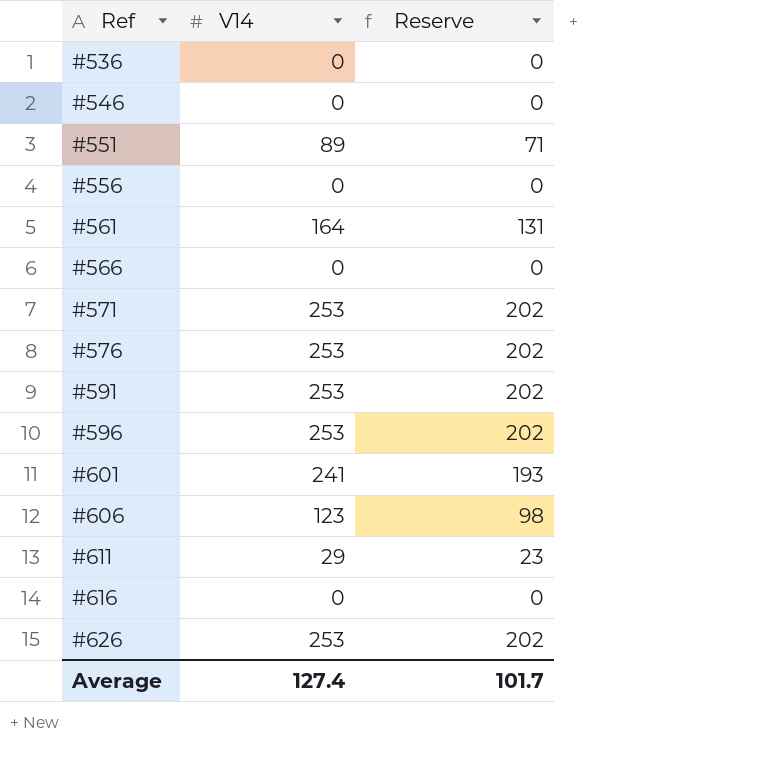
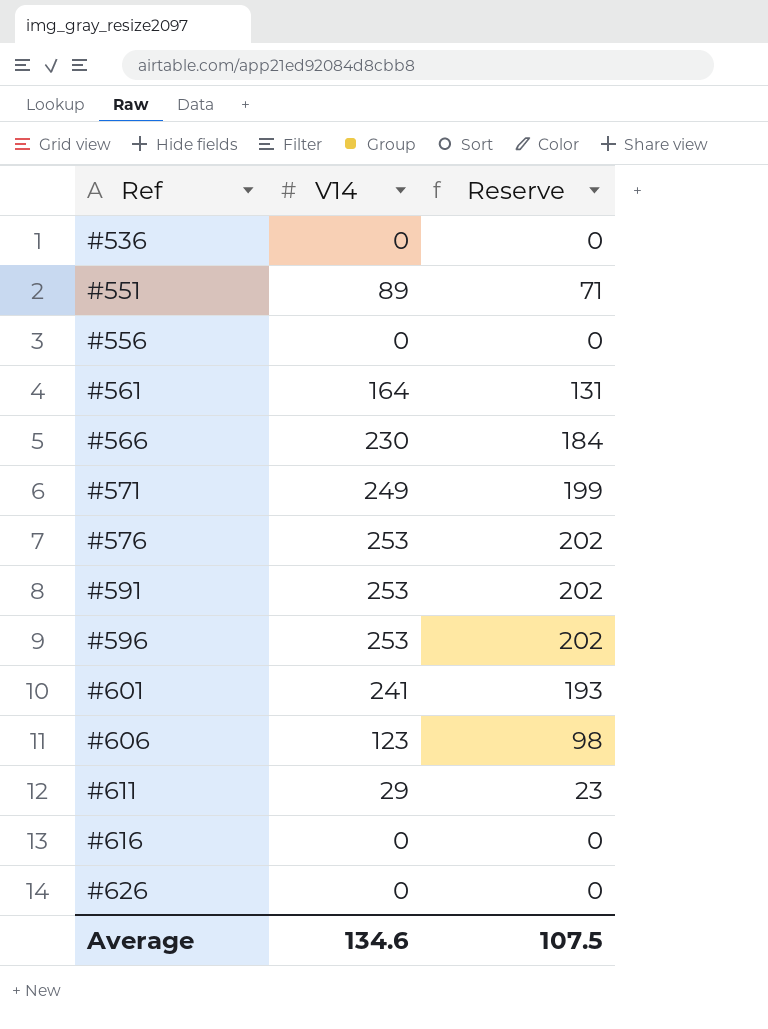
row #546: 0 | 0 -> none
#566 | V14: 0 -> 230
#566 | Reserve: 0 -> 184
#571 | V14: 253 -> 249
#571 | Reserve: 202 -> 199
#626 | V14: 253 -> 0
#626 | Reserve: 202 -> 0
Average | V14: 127.4 -> 134.6
Average | Reserve: 101.7 -> 107.5

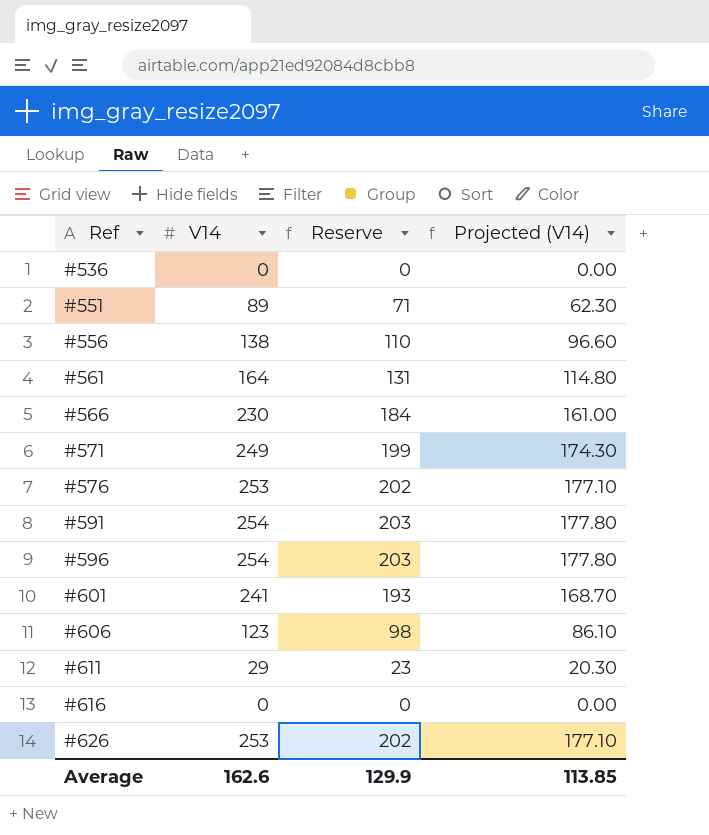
column Projected (V14) | formula: none -> [V14] * 0.7
#556 | V14: 0 -> 138
#556 | Reserve: 0 -> 110
#591 | V14: 253 -> 254
#591 | Reserve: 202 -> 203
#596 | V14: 253 -> 254
#596 | Reserve: 202 -> 203
#626 | V14: 0 -> 253
#626 | Reserve: 0 -> 202
Average | V14: 134.6 -> 162.6
Average | Reserve: 107.5 -> 129.9

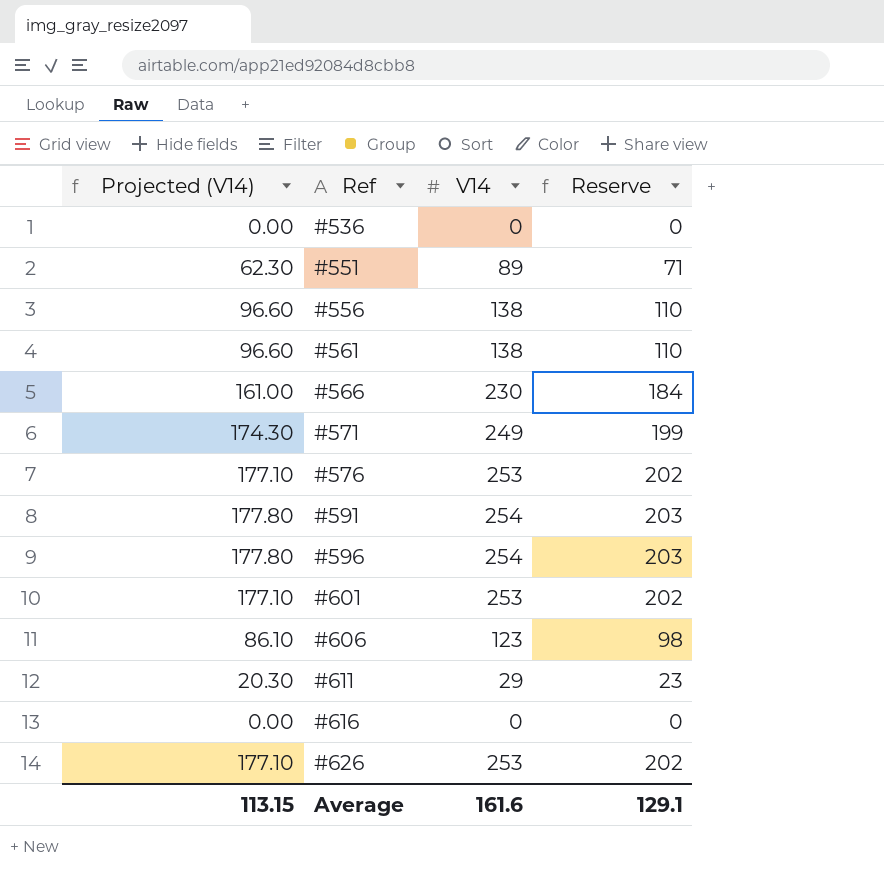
column Projected (V14) | position: 4 -> 1
#561 | Projected (V14): 114.80 -> 96.60
#561 | V14: 164 -> 138
#561 | Reserve: 131 -> 110
#601 | Projected (V14): 168.70 -> 177.10
#601 | V14: 241 -> 253
#601 | Reserve: 193 -> 202
Average | Projected (V14): 113.85 -> 113.15
Average | V14: 162.6 -> 161.6
Average | Reserve: 129.9 -> 129.1

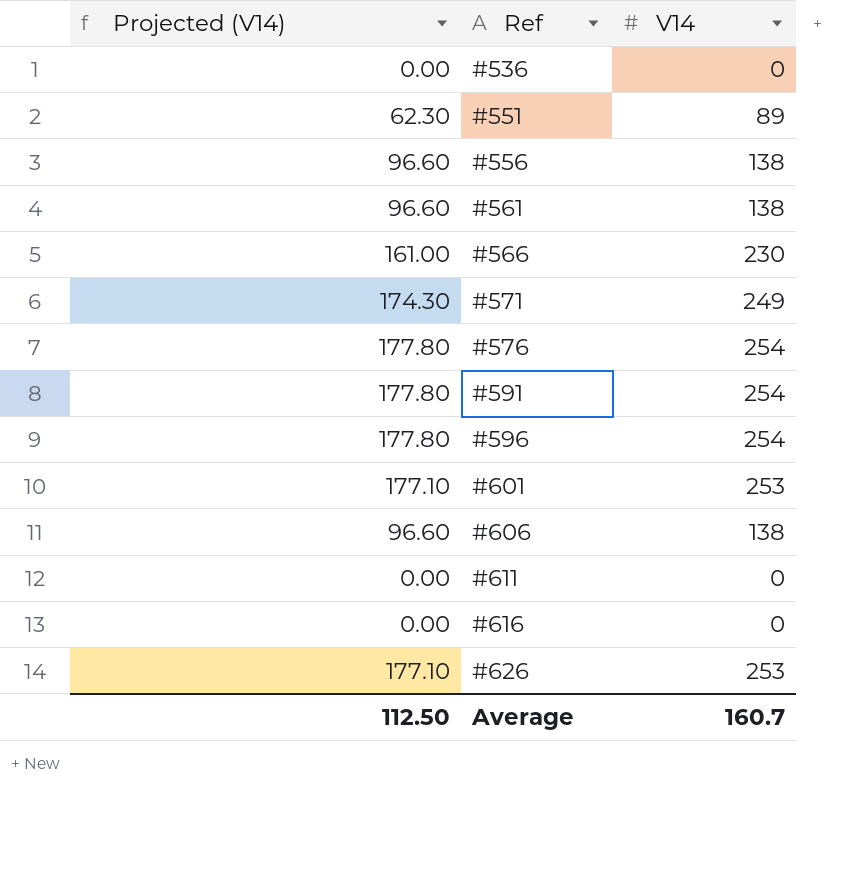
column Reserve | formula: [V14] * 0.8 -> none
#576 | Projected (V14): 177.10 -> 177.80
#576 | V14: 253 -> 254
#606 | Projected (V14): 86.10 -> 96.60
#606 | V14: 123 -> 138
#611 | Projected (V14): 20.30 -> 0.00
#611 | V14: 29 -> 0
Average | Projected (V14): 113.15 -> 112.50
Average | V14: 161.6 -> 160.7

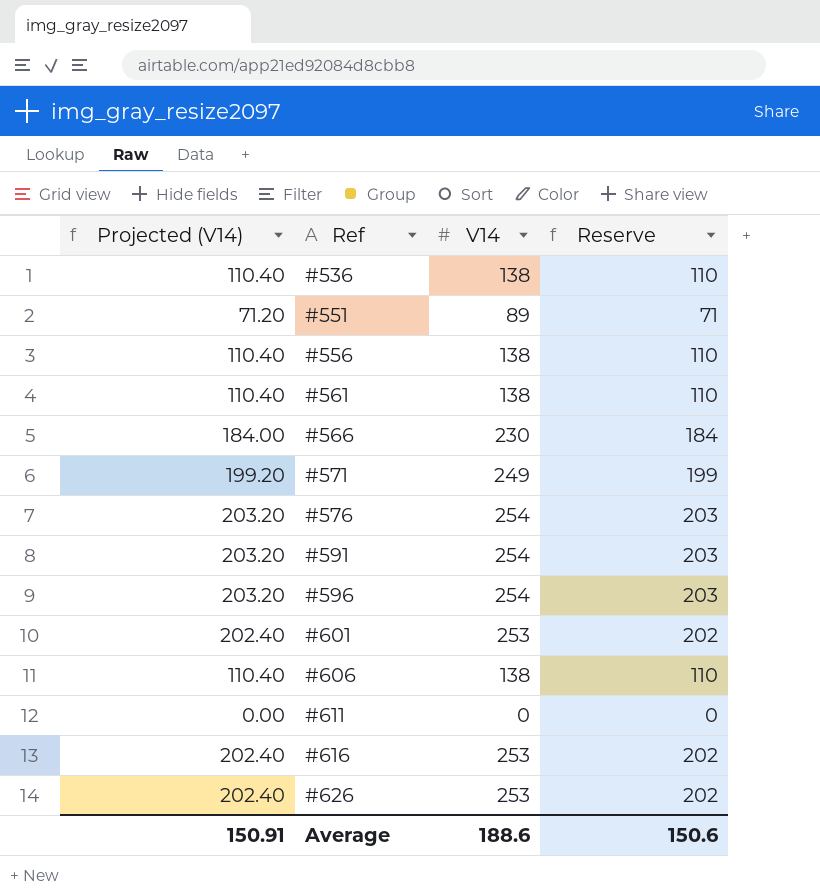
column Projected (V14) | formula: [V14] * 0.7 -> [V14] * 0.8
column Reserve | formula: none -> [V14] * 0.8
#536 | V14: 0 -> 138
#616 | V14: 0 -> 253
Average | Projected (V14): 112.50 -> 150.91
Average | V14: 160.7 -> 188.6

